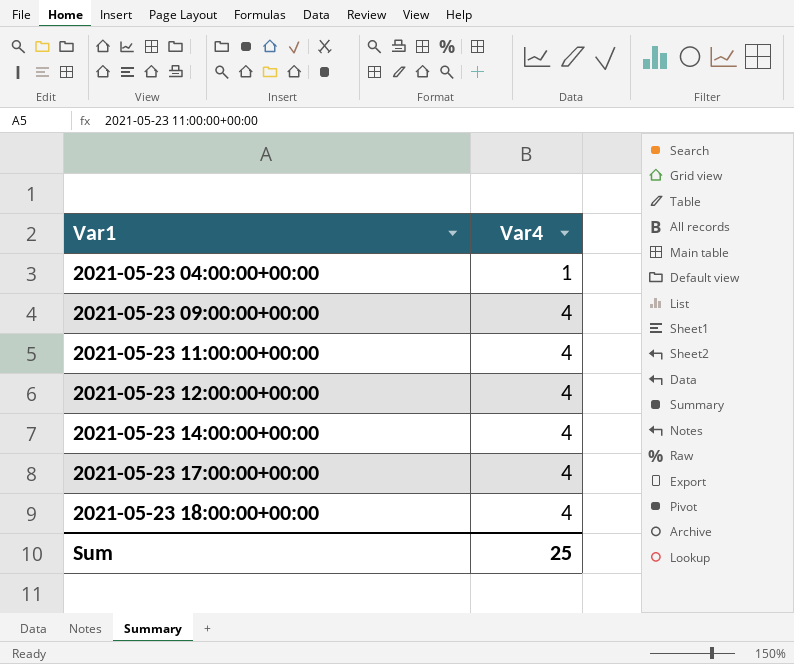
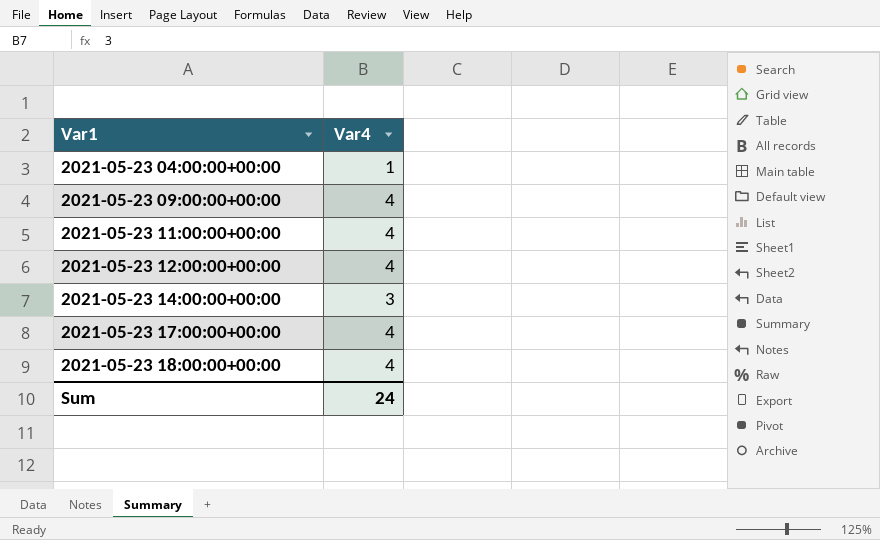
2021-05-23 14:00:00+00:00 | Var4: 4 -> 3
Sum | Var4: 25 -> 24

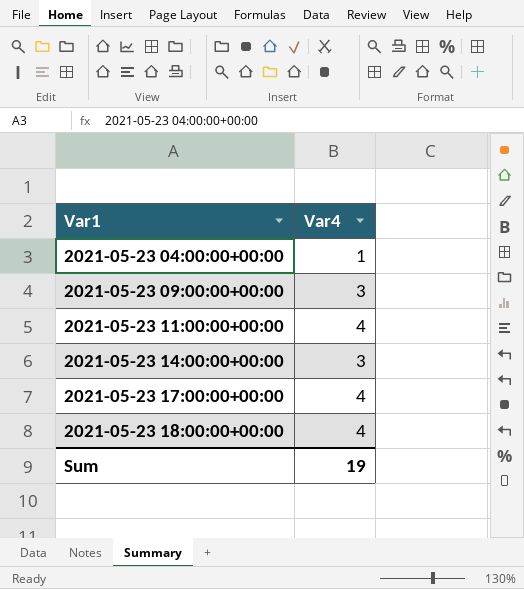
row 2021-05-23 12:00:00+00:00: 4 -> none
2021-05-23 09:00:00+00:00 | Var4: 4 -> 3
Sum | Var4: 24 -> 19

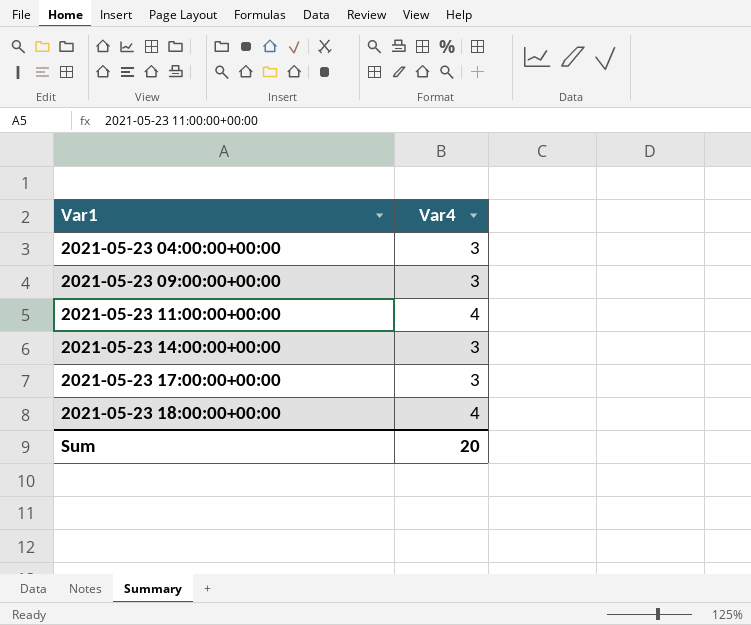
2021-05-23 04:00:00+00:00 | Var4: 1 -> 3
2021-05-23 17:00:00+00:00 | Var4: 4 -> 3
Sum | Var4: 19 -> 20

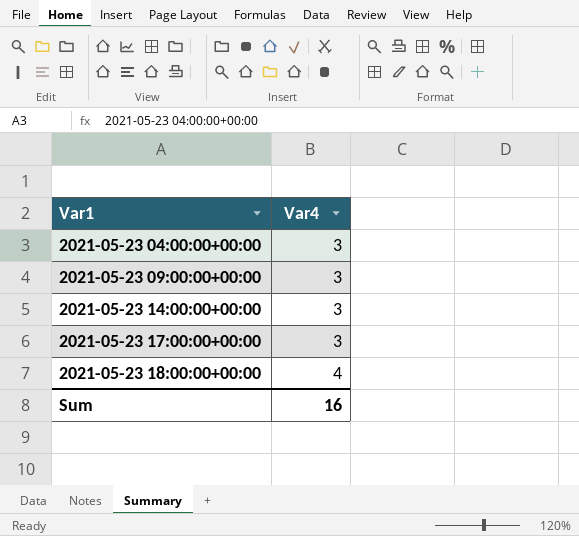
row 2021-05-23 11:00:00+00:00: 4 -> none
Sum | Var4: 20 -> 16

